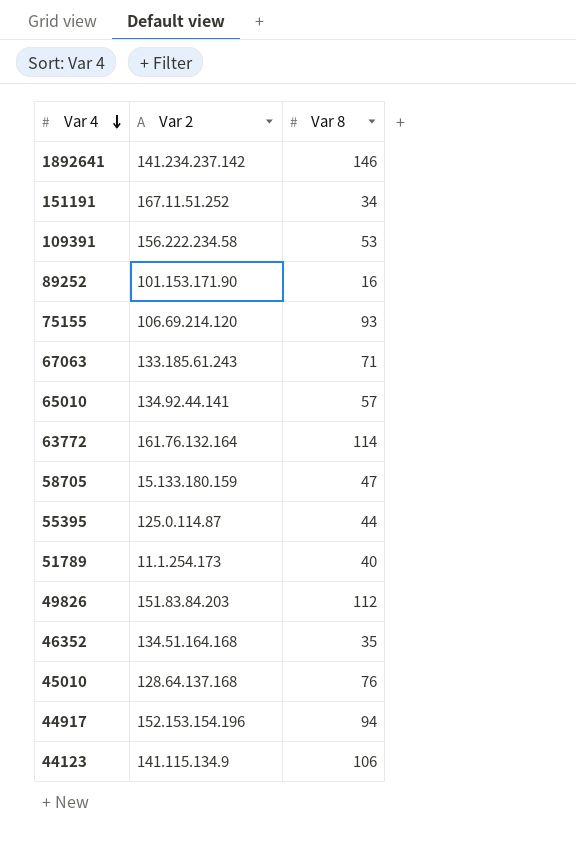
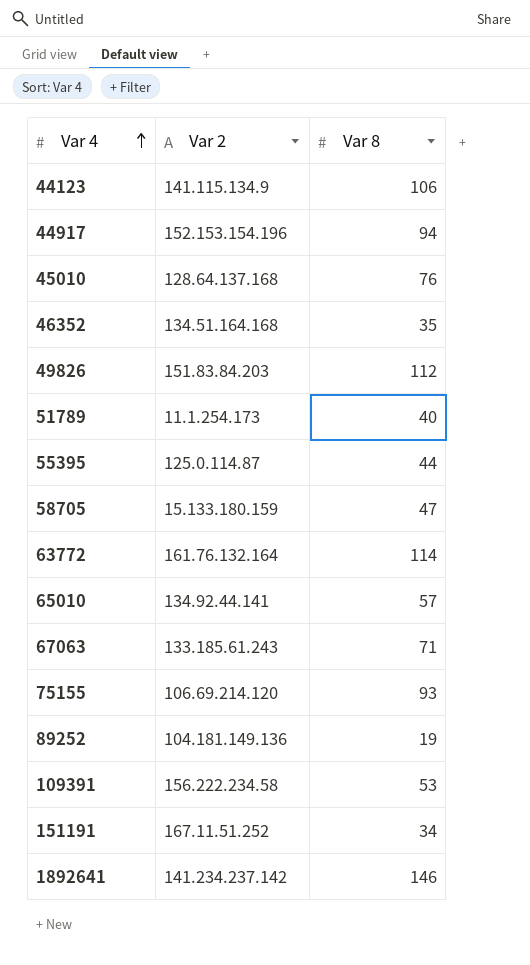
row order: Var 4 descending -> Var 4 ascending
89252 | Var 2: 101.153.171.90 -> 104.181.149.136
89252 | Var 8: 16 -> 19

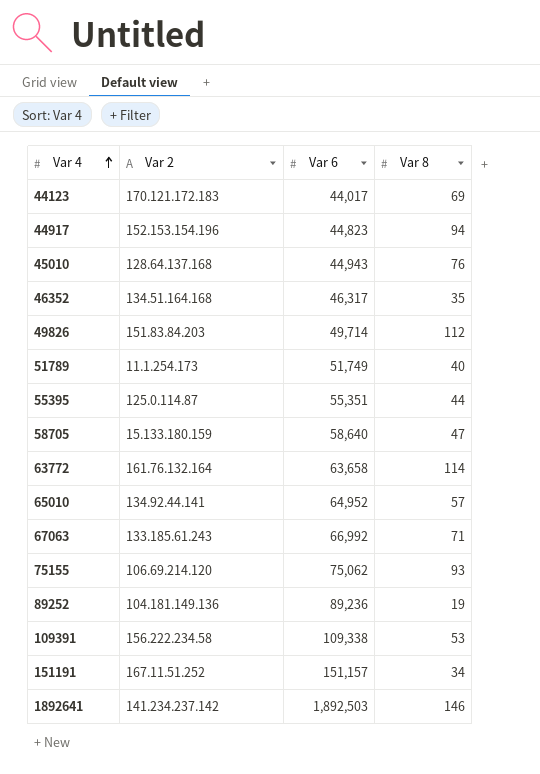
column Var 6 | position: none -> 3
44123 | Var 2: 141.115.134.9 -> 170.121.172.183
44123 | Var 8: 106 -> 69

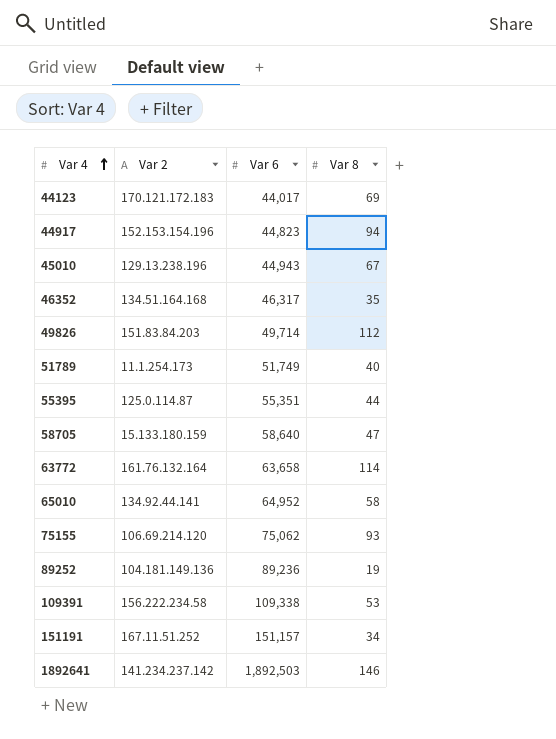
row 67063: 133.185.61.243 | 66,992 | 71 -> none
45010 | Var 2: 128.64.137.168 -> 129.13.238.196
45010 | Var 8: 76 -> 67
65010 | Var 8: 57 -> 58

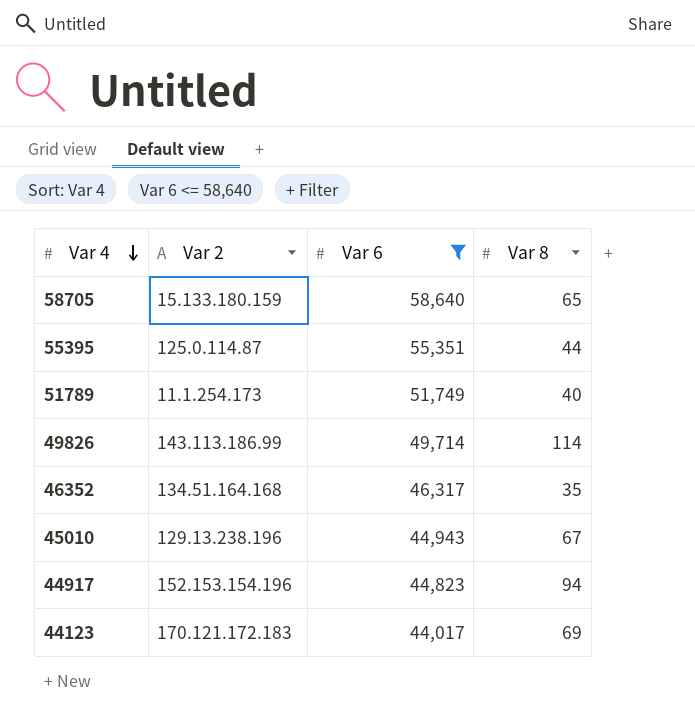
filter: none -> Var 6 <= 58,640
row order: Var 4 ascending -> Var 4 descending
58705 | Var 8: 47 -> 65
49826 | Var 2: 151.83.84.203 -> 143.113.186.99
49826 | Var 8: 112 -> 114

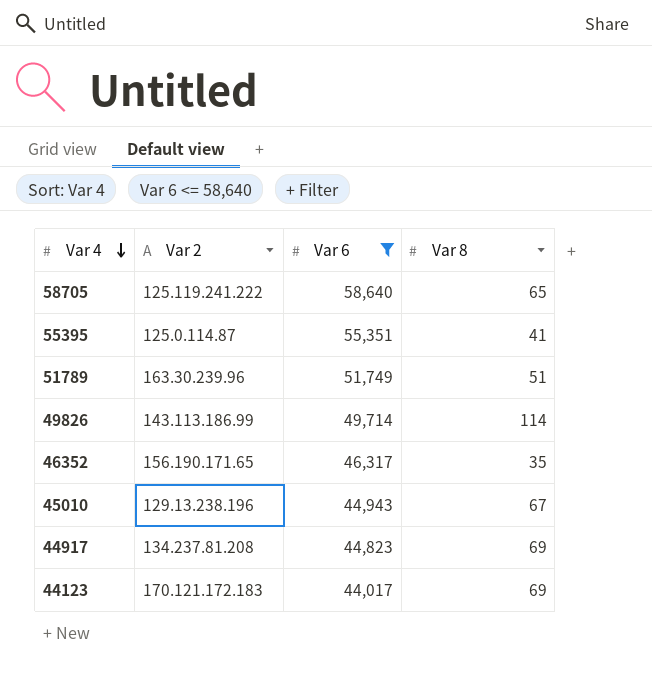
58705 | Var 2: 15.133.180.159 -> 125.119.241.222
55395 | Var 8: 44 -> 41
51789 | Var 2: 11.1.254.173 -> 163.30.239.96
51789 | Var 8: 40 -> 51
46352 | Var 2: 134.51.164.168 -> 156.190.171.65
44917 | Var 2: 152.153.154.196 -> 134.237.81.208
44917 | Var 8: 94 -> 69

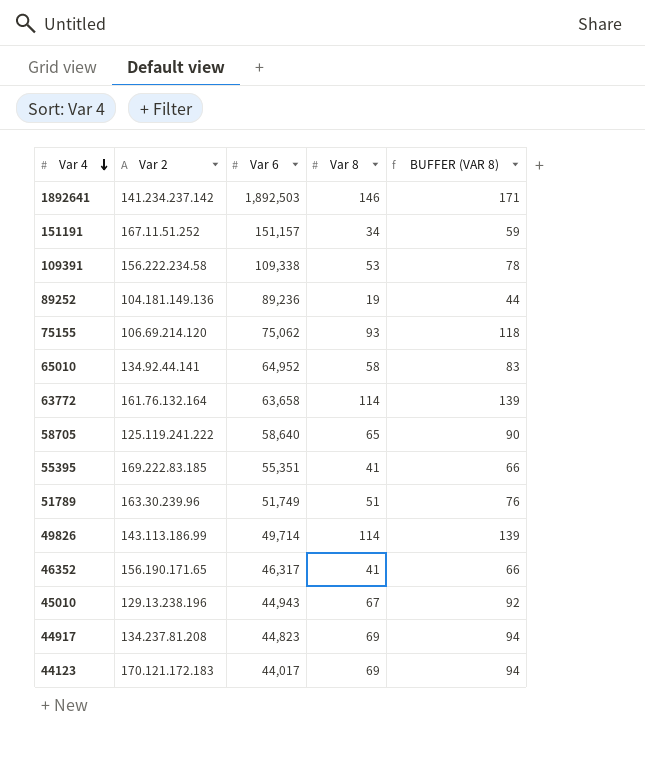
filter: Var 6 <= 58,640 -> none
column BUFFER (VAR 8) | formula: none -> [Var 8] + 25
55395 | Var 2: 125.0.114.87 -> 169.222.83.185
46352 | Var 8: 35 -> 41

